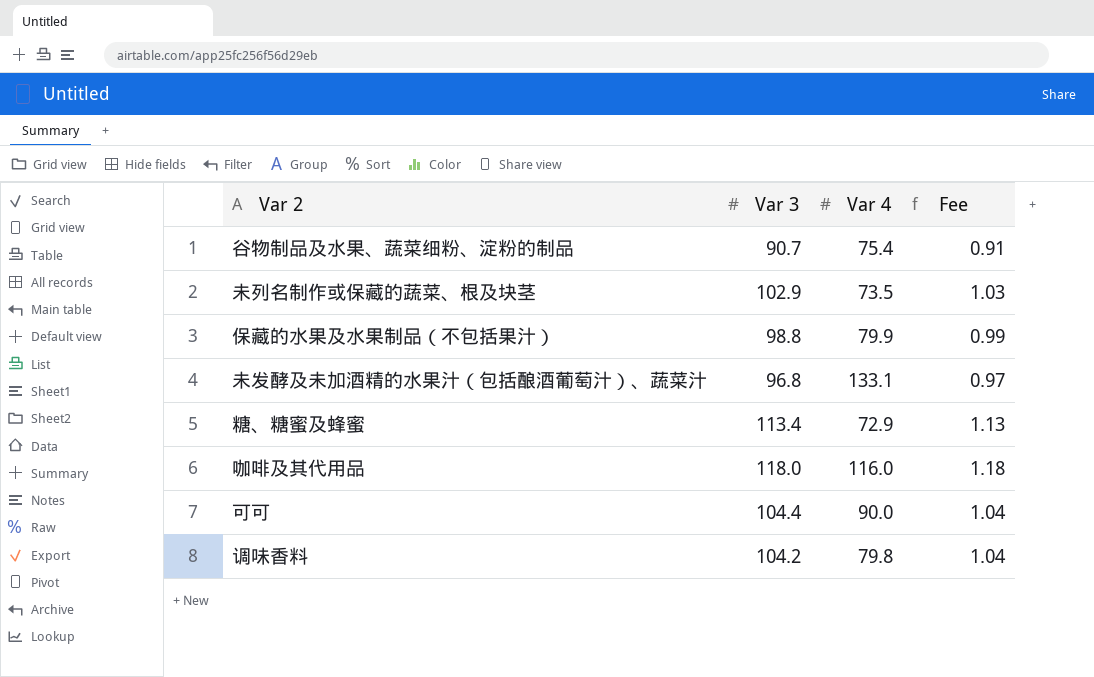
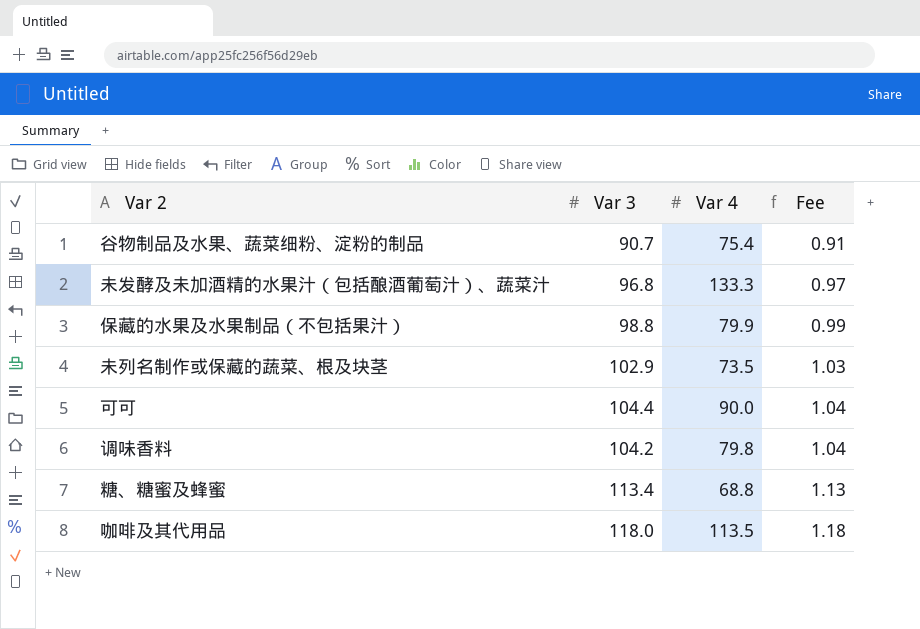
row order: none -> Fee ascending
未发酵及未加酒精的水果汁（包括酿酒葡萄汁）、蔬菜汁 | Var 4: 133.1 -> 133.3
糖、糖蜜及蜂蜜 | Var 4: 72.9 -> 68.8
咖啡及其代用品 | Var 4: 116.0 -> 113.5

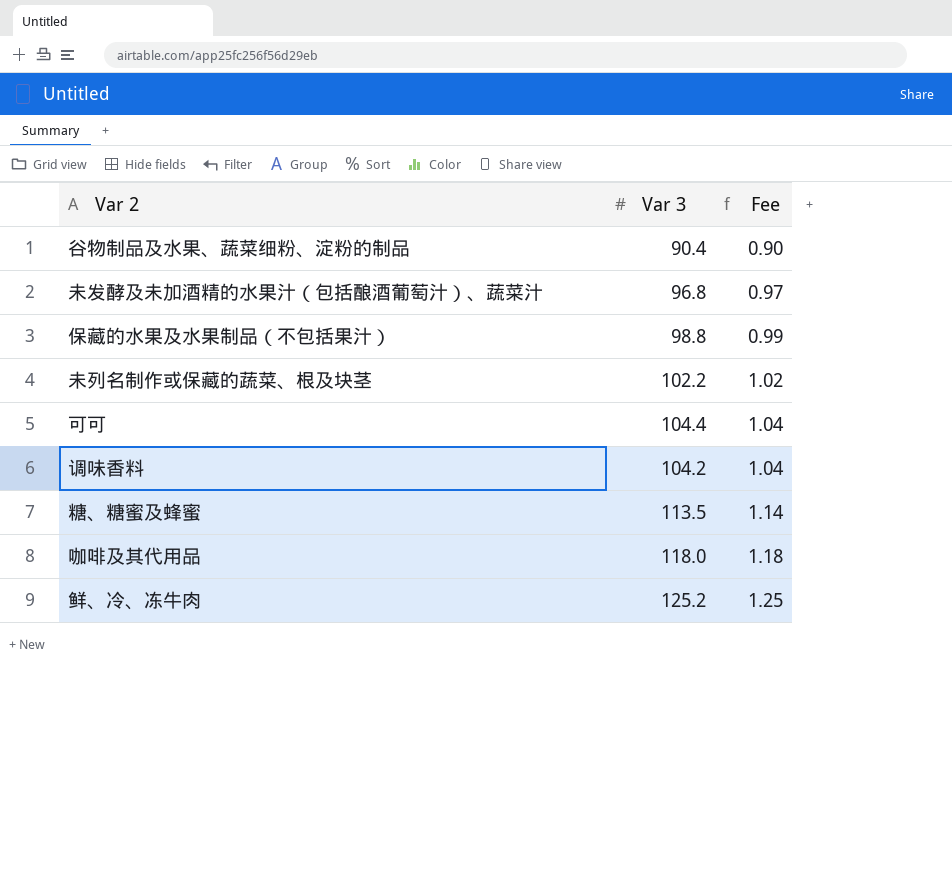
column Var 4 | position: 3 -> none
谷物制品及水果、蔬菜细粉、淀粉的制品 | Var 3: 90.7 -> 90.4
谷物制品及水果、蔬菜细粉、淀粉的制品 | Fee: 0.91 -> 0.90
未列名制作或保藏的蔬菜、根及块茎 | Var 3: 102.9 -> 102.2
未列名制作或保藏的蔬菜、根及块茎 | Fee: 1.03 -> 1.02
糖、糖蜜及蜂蜜 | Var 3: 113.4 -> 113.5
糖、糖蜜及蜂蜜 | Fee: 1.13 -> 1.14
row 鲜、冷、冻牛肉: none -> 125.2 | 1.25

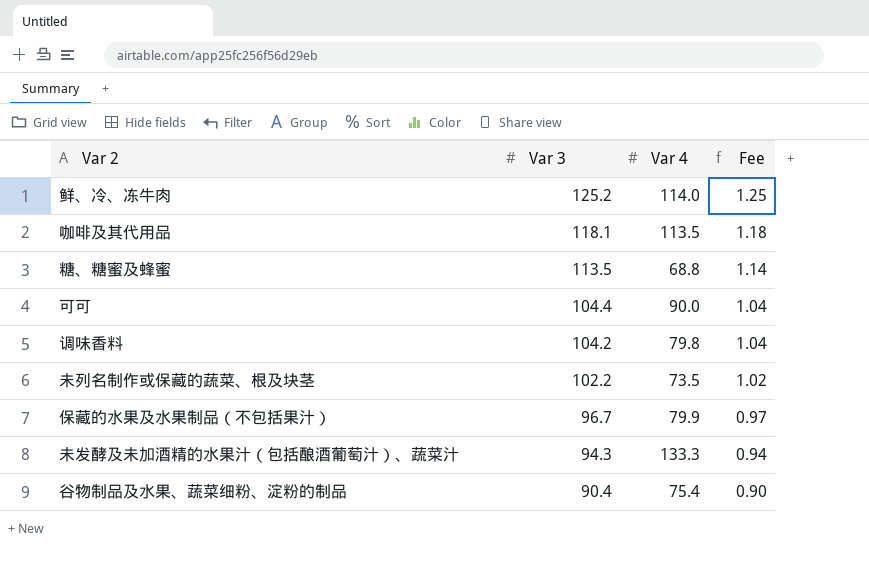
row order: Fee ascending -> Var 3 descending
column Var 4 | position: none -> 3
咖啡及其代用品 | Var 3: 118.0 -> 118.1
保藏的水果及水果制品（不包括果汁） | Var 3: 98.8 -> 96.7
保藏的水果及水果制品（不包括果汁） | Fee: 0.99 -> 0.97
未发酵及未加酒精的水果汁（包括酿酒葡萄汁）、蔬菜汁 | Var 3: 96.8 -> 94.3
未发酵及未加酒精的水果汁（包括酿酒葡萄汁）、蔬菜汁 | Fee: 0.97 -> 0.94

